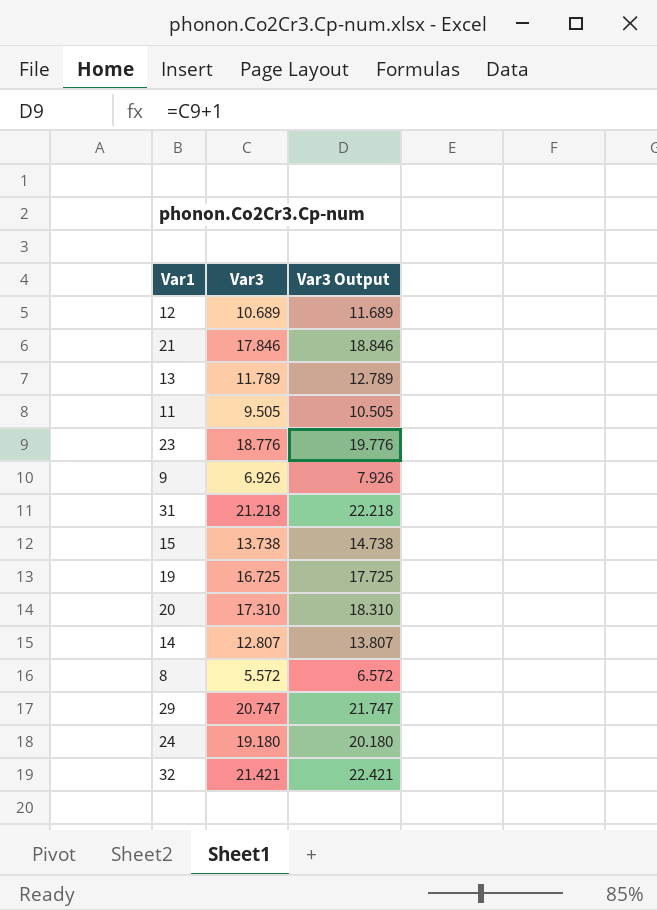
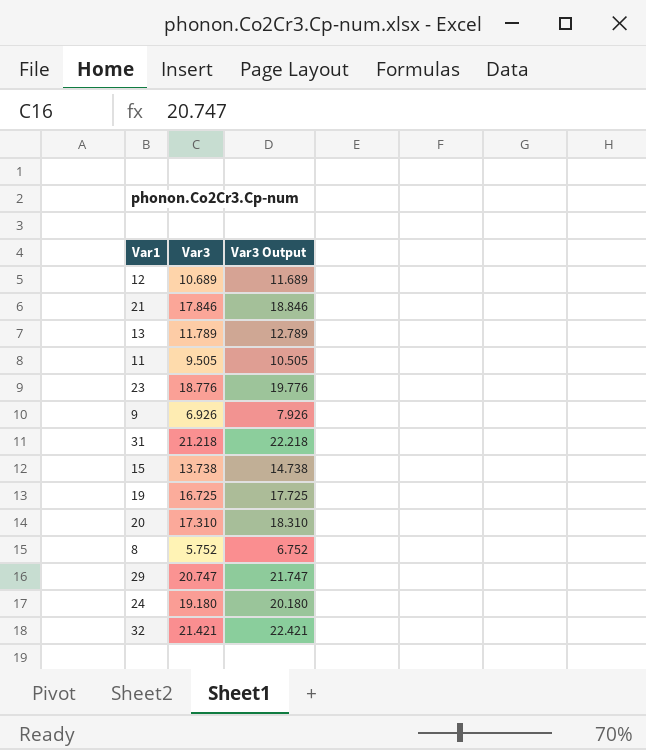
row 14: 12.807 | 13.807 -> none
8 | Var3: 5.572 -> 5.752
8 | Var3 Output: 6.572 -> 6.752

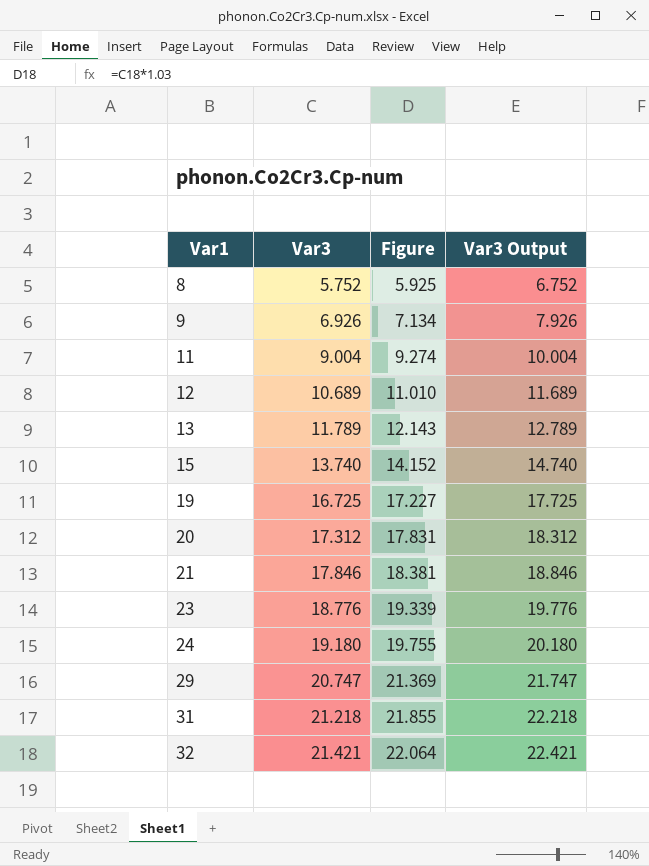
row order: none -> Var1 ascending
column Figure | formula: none -> [Var3] * 1.03
11 | Var3: 9.505 -> 9.004
11 | Var3 Output: 10.505 -> 10.004
15 | Var3: 13.738 -> 13.740
15 | Var3 Output: 14.738 -> 14.740
20 | Var3: 17.310 -> 17.312
20 | Var3 Output: 18.310 -> 18.312

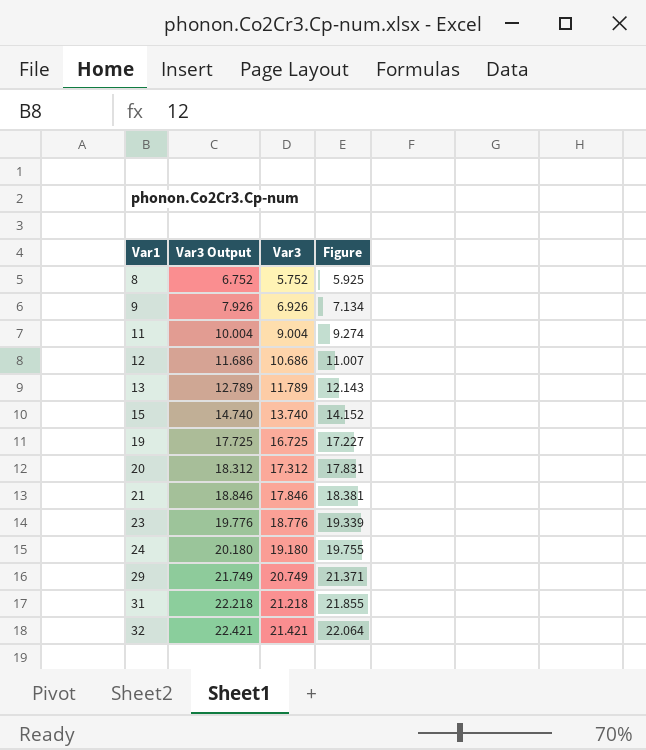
column Var3 Output | position: 4 -> 2
12 | Var3 Output: 11.689 -> 11.686
12 | Var3: 10.689 -> 10.686
12 | Figure: 11.010 -> 11.007
29 | Var3 Output: 21.747 -> 21.749
29 | Var3: 20.747 -> 20.749
29 | Figure: 21.369 -> 21.371

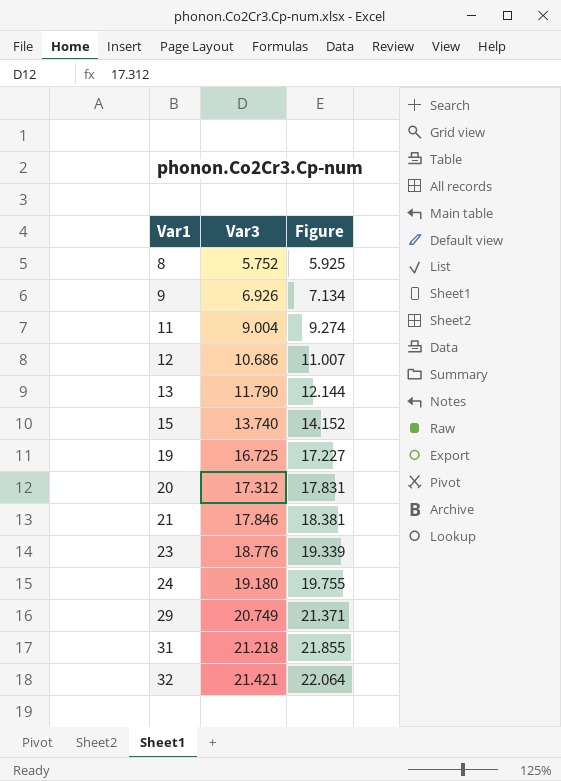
column Var3 Output | formula: [Var3] + 1 -> none
13 | Var3: 11.789 -> 11.790
13 | Figure: 12.143 -> 12.144

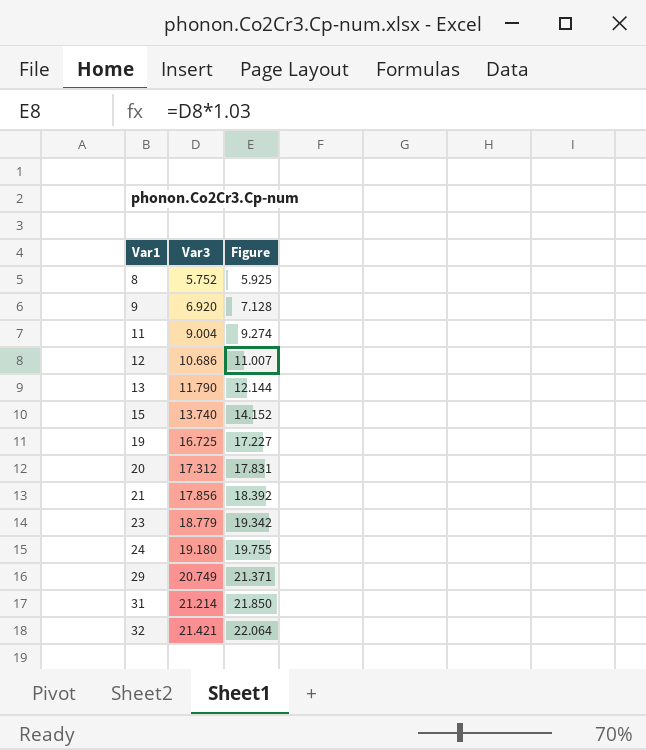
9 | Var3: 6.926 -> 6.920
9 | Figure: 7.134 -> 7.128
21 | Var3: 17.846 -> 17.856
21 | Figure: 18.381 -> 18.392
23 | Var3: 18.776 -> 18.779
23 | Figure: 19.339 -> 19.342
31 | Var3: 21.218 -> 21.214
31 | Figure: 21.855 -> 21.850

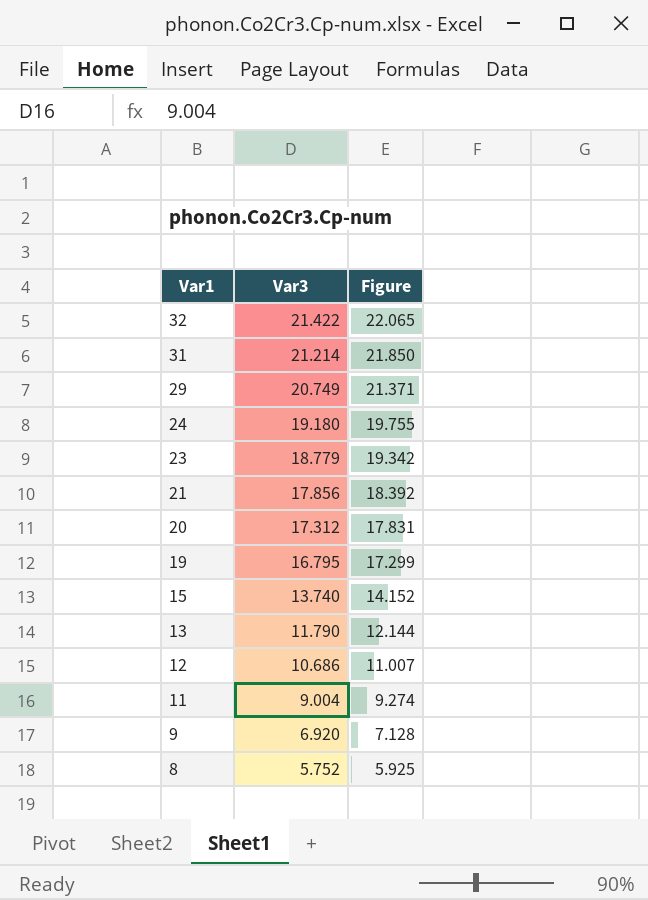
row order: Var1 ascending -> Var1 descending
32 | Var3: 21.421 -> 21.422
32 | Figure: 22.064 -> 22.065
19 | Var3: 16.725 -> 16.795
19 | Figure: 17.227 -> 17.299

